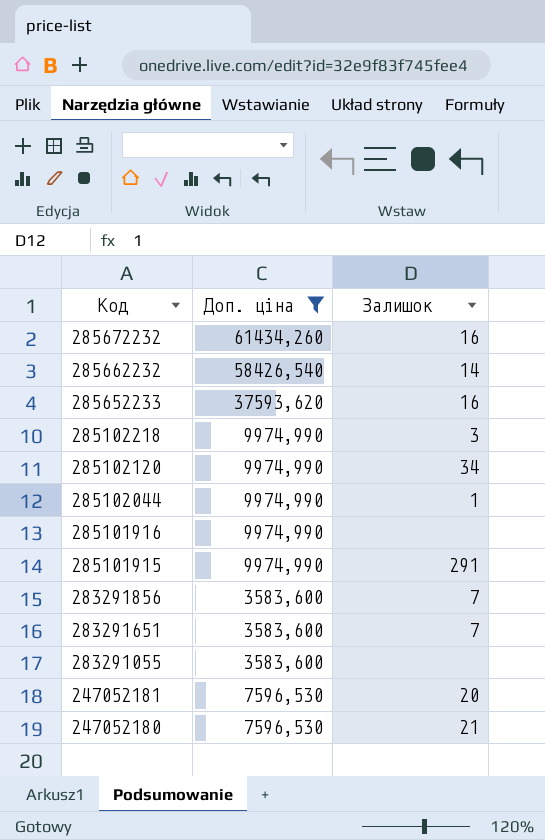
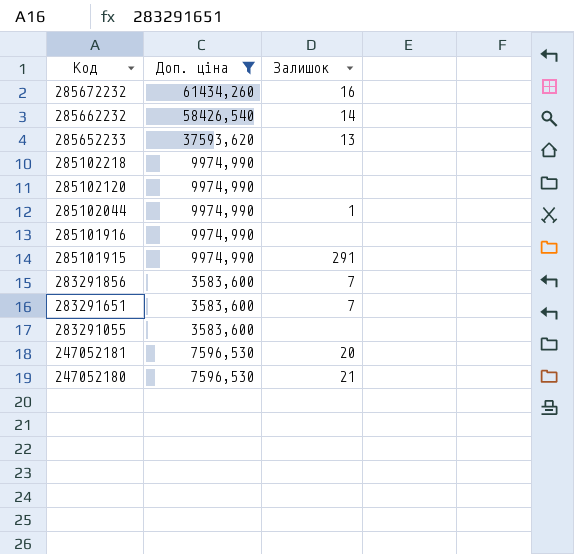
285652233 | Залишок: 16 -> 13
285102218 | Залишок: 3 -> none
285102120 | Залишок: 34 -> none

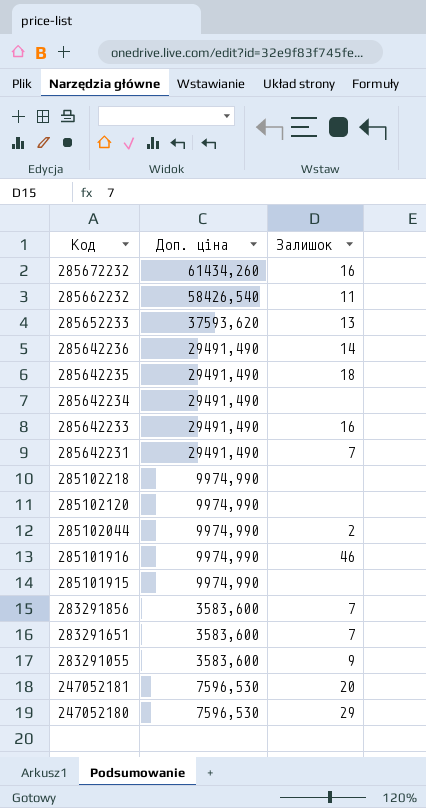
filter: Доп. ціна != 29491,490 -> none
285662232 | Залишок: 14 -> 11
285102044 | Залишок: 1 -> 2
285101916 | Залишок: none -> 46
285101915 | Залишок: 291 -> none
283291055 | Залишок: none -> 9
247052180 | Залишок: 21 -> 29

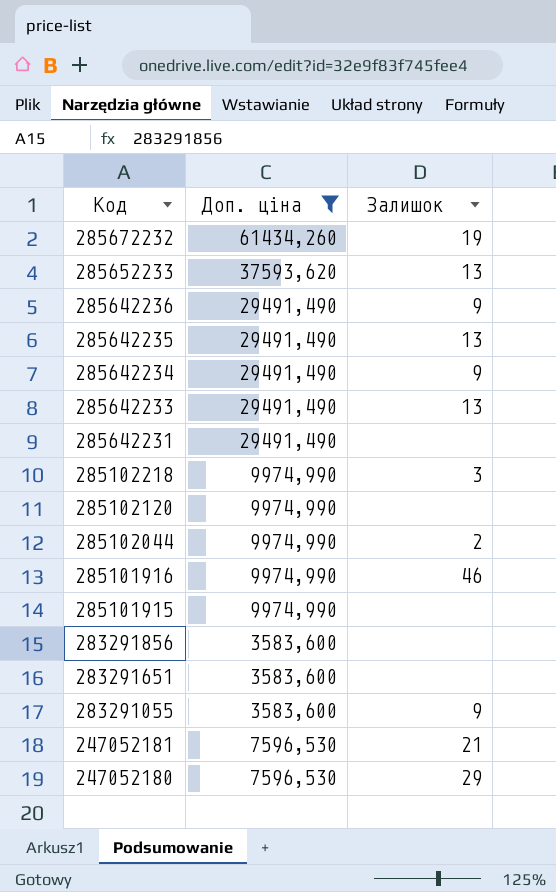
filter: none -> Доп. ціна != 58426,540
285672232 | Залишок: 16 -> 19
285642236 | Залишок: 14 -> 9
285642235 | Залишок: 18 -> 13
285642234 | Залишок: none -> 9
285642233 | Залишок: 16 -> 13
285642231 | Залишок: 7 -> none
285102218 | Залишок: none -> 3
283291856 | Залишок: 7 -> none
283291651 | Залишок: 7 -> none
247052181 | Залишок: 20 -> 21

